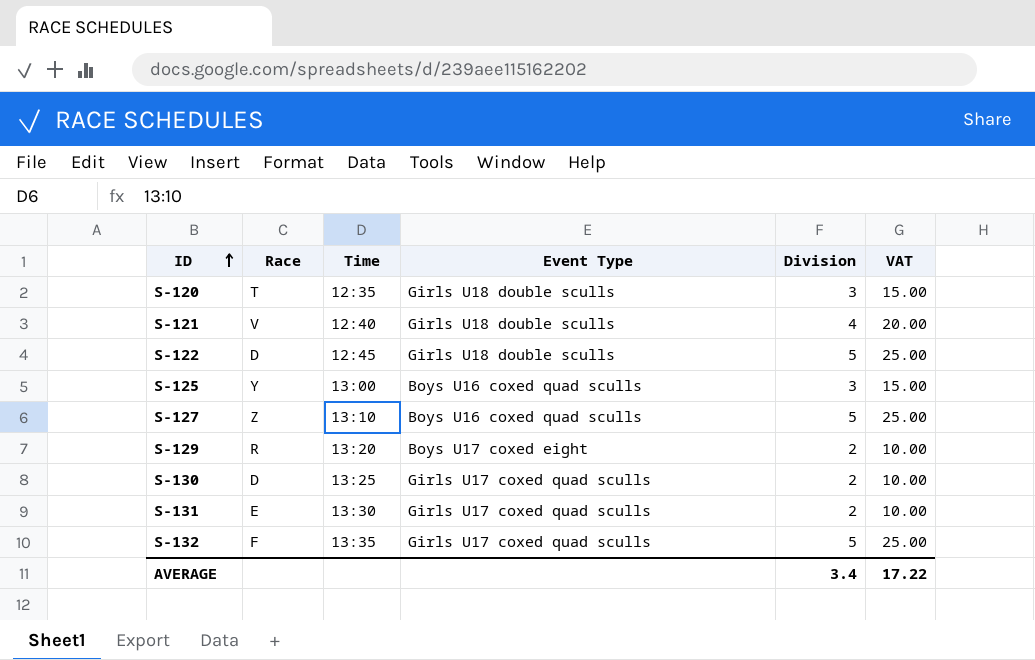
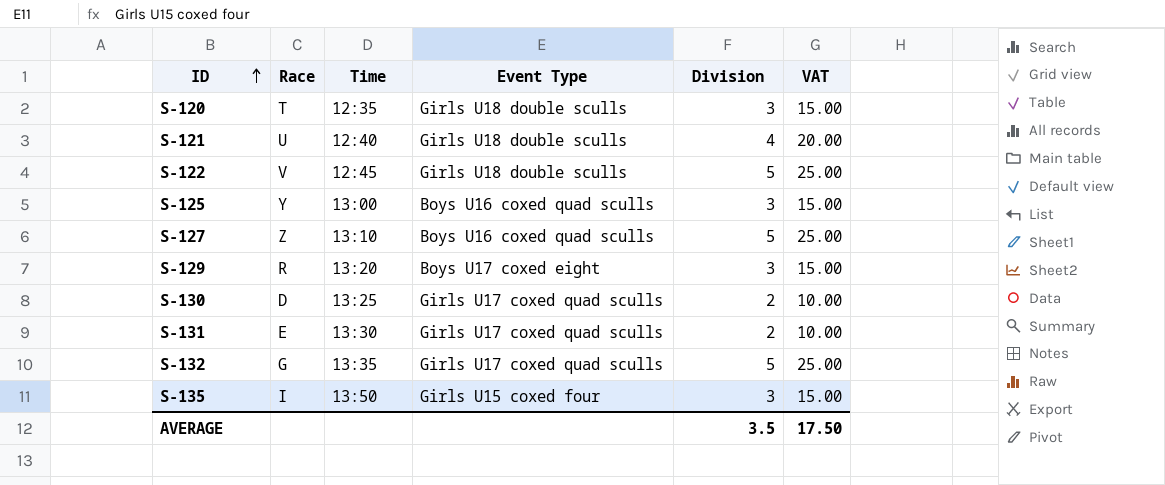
S-121 | Race: V -> U
S-122 | Race: D -> V
S-129 | Division: 2 -> 3
S-129 | VAT: 10.00 -> 15.00
S-132 | Race: F -> G
row S-135: none -> I | 13:50 | Girls U15 coxed four | 3 | 15.00
AVERAGE | Division: 3.4 -> 3.5
AVERAGE | VAT: 17.22 -> 17.50

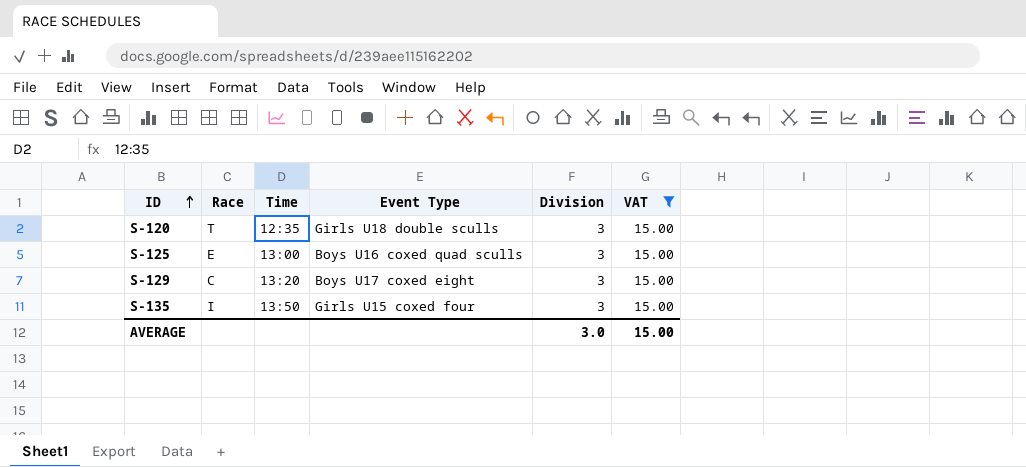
filter: none -> VAT = 15.00
S-125 | Race: Y -> E
S-129 | Race: R -> C
AVERAGE | Division: 3.5 -> 3.0
AVERAGE | VAT: 17.50 -> 15.00

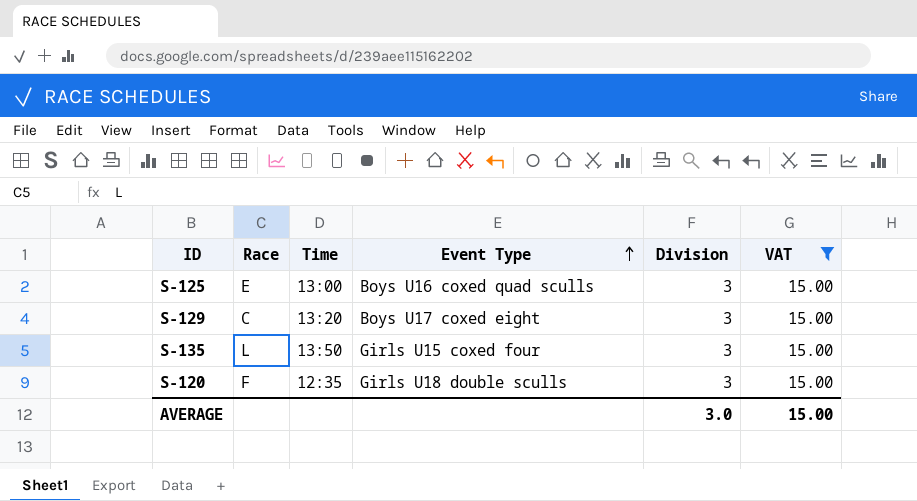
row order: ID ascending -> Event Type ascending
S-135 | Race: I -> L
S-120 | Race: T -> F

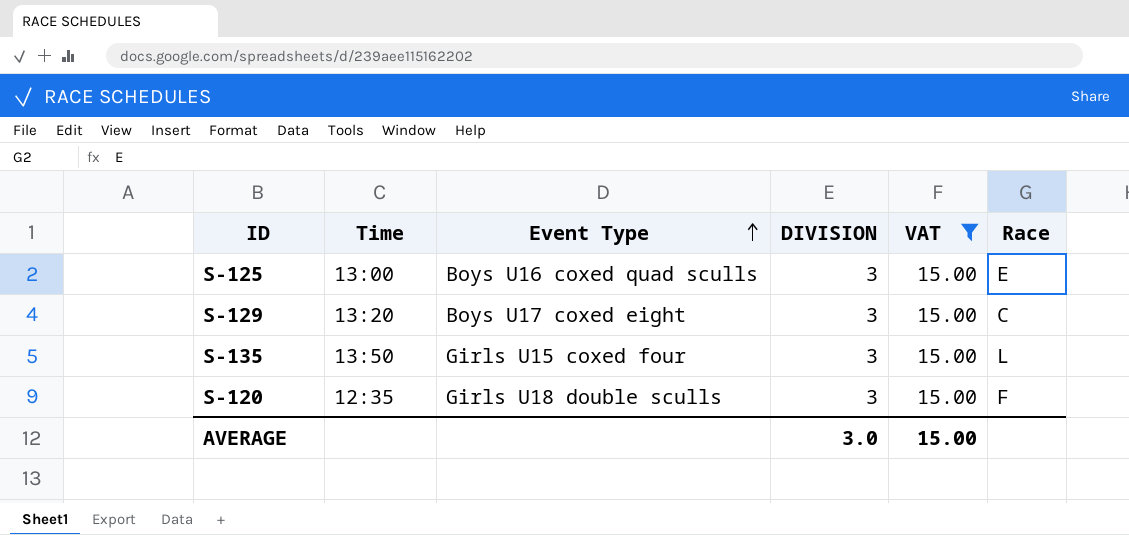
column name: Division -> DIVISION
column Race | position: 2 -> 6

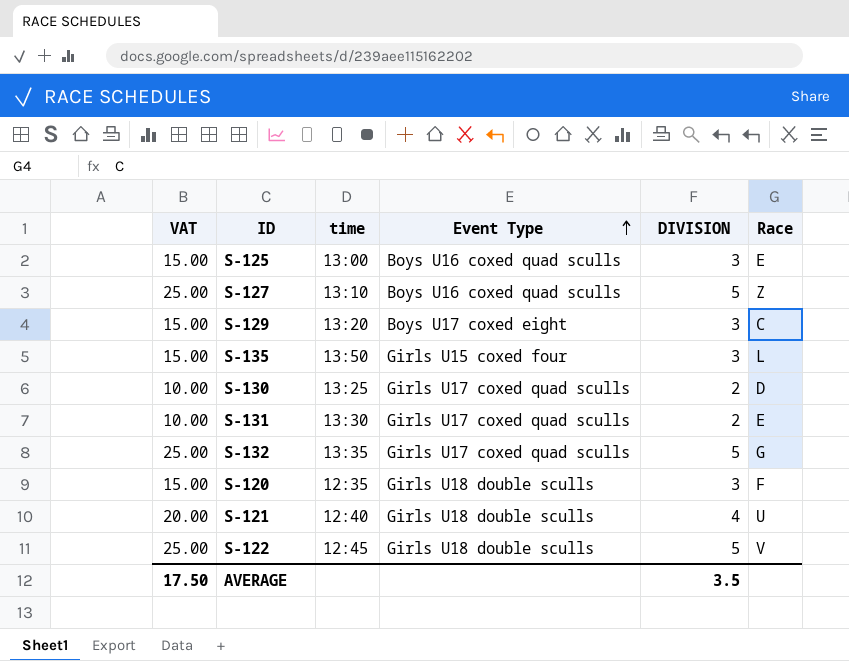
filter: VAT = 15.00 -> none
column VAT | position: 5 -> 1
column name: Time -> time
AVERAGE | VAT: 15.00 -> 17.50
AVERAGE | DIVISION: 3.0 -> 3.5

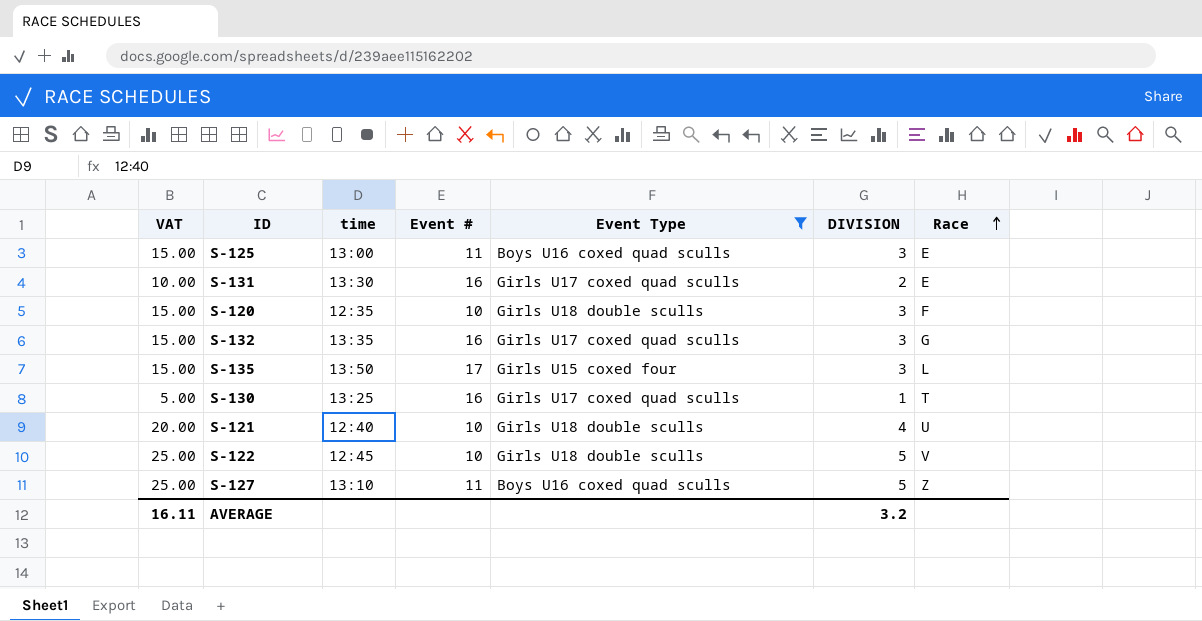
filter: none -> Event Type != Boys U17 coxed eight
row order: Event Type ascending -> Race ascending
column Event # | position: none -> 4
S-132 | VAT: 25.00 -> 15.00
S-132 | DIVISION: 5 -> 3
S-130 | VAT: 10.00 -> 5.00
S-130 | DIVISION: 2 -> 1
S-130 | Race: D -> T
AVERAGE | VAT: 17.50 -> 16.11
AVERAGE | DIVISION: 3.5 -> 3.2

